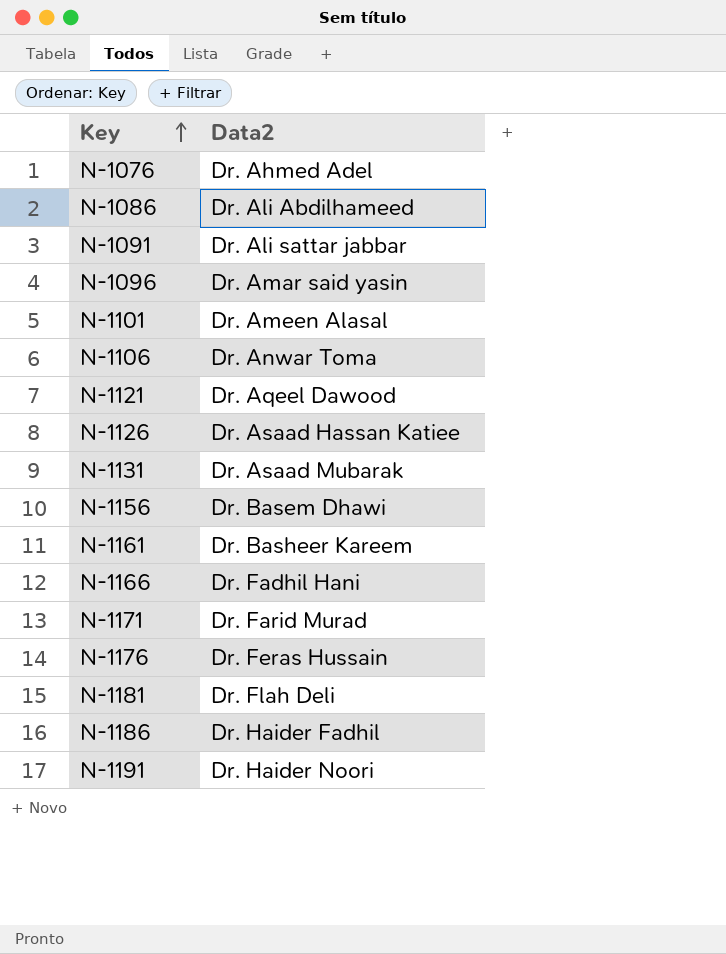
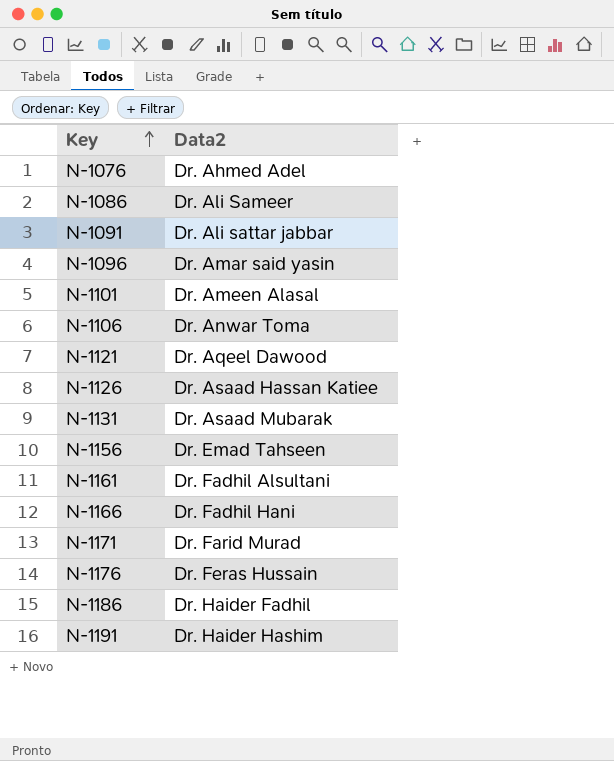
row N-1181: Dr. Flah Deli -> none
N-1086 | Data2: Dr. Ali Abdilhameed -> Dr. Ali Sameer
N-1156 | Data2: Dr. Basem Dhawi -> Dr. Emad Tahseen
N-1161 | Data2: Dr. Basheer Kareem -> Dr. Fadhil Alsultani
N-1191 | Data2: Dr. Haider Noori -> Dr. Haider Hashim

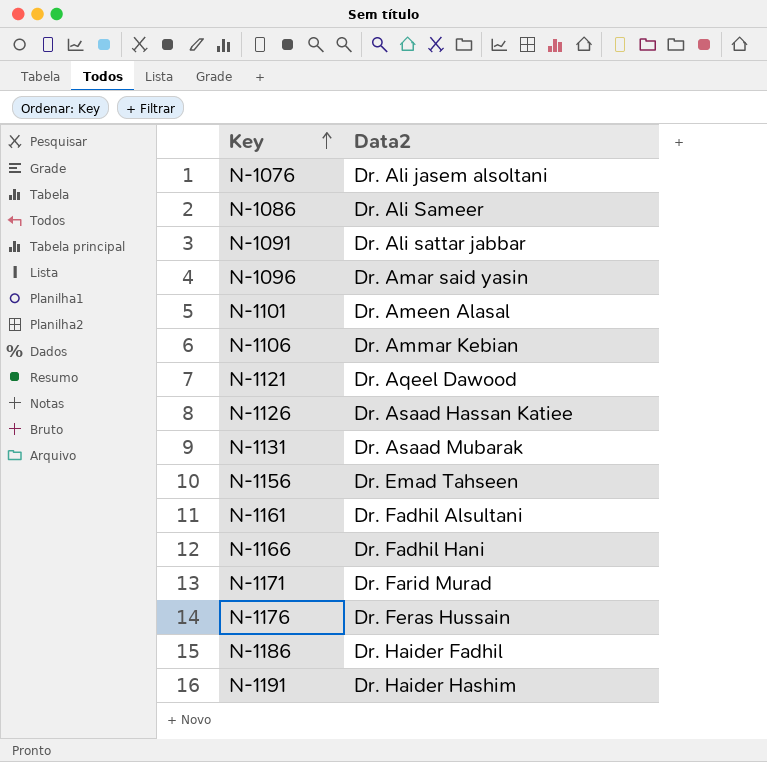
N-1076 | Data2: Dr. Ahmed Adel -> Dr. Ali jasem alsoltani
N-1106 | Data2: Dr. Anwar Toma -> Dr. Ammar Kebian

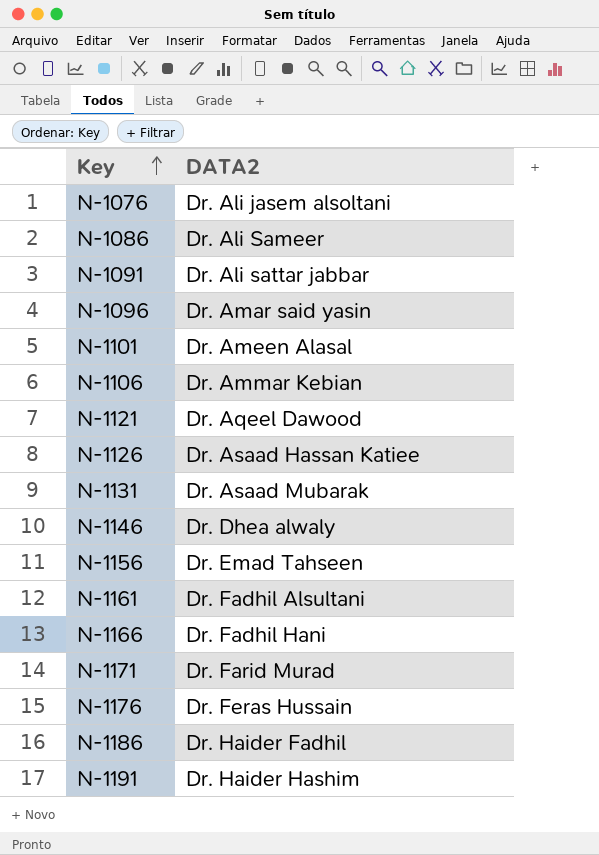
column name: Data2 -> DATA2
row N-1146: none -> Dr. Dhea alwaly

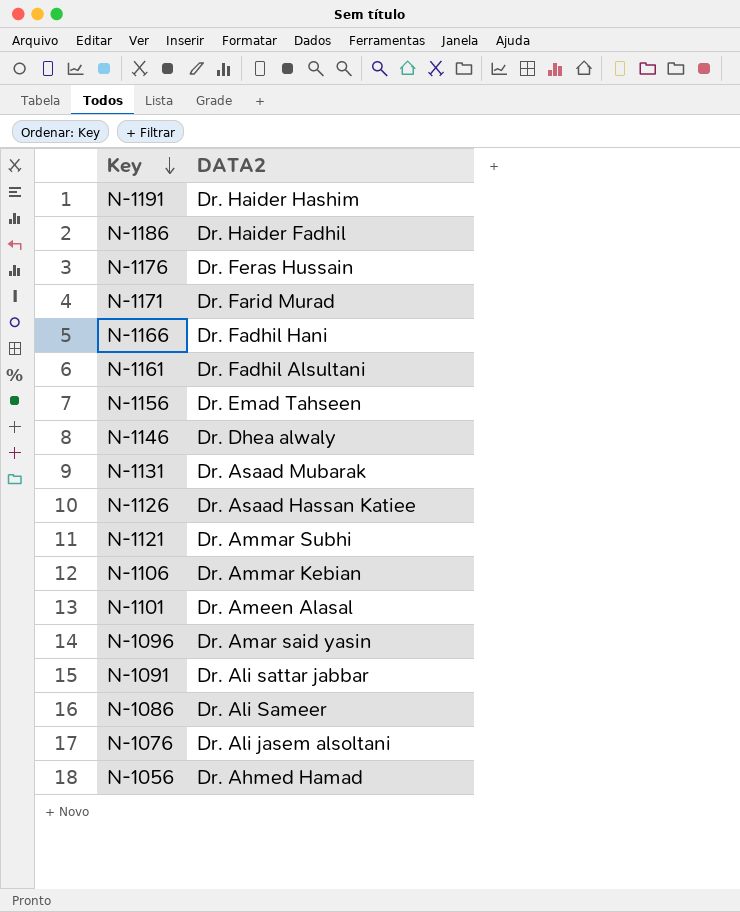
row order: Key ascending -> Key descending
N-1121 | DATA2: Dr. Aqeel Dawood -> Dr. Ammar Subhi
row N-1056: none -> Dr. Ahmed Hamad

